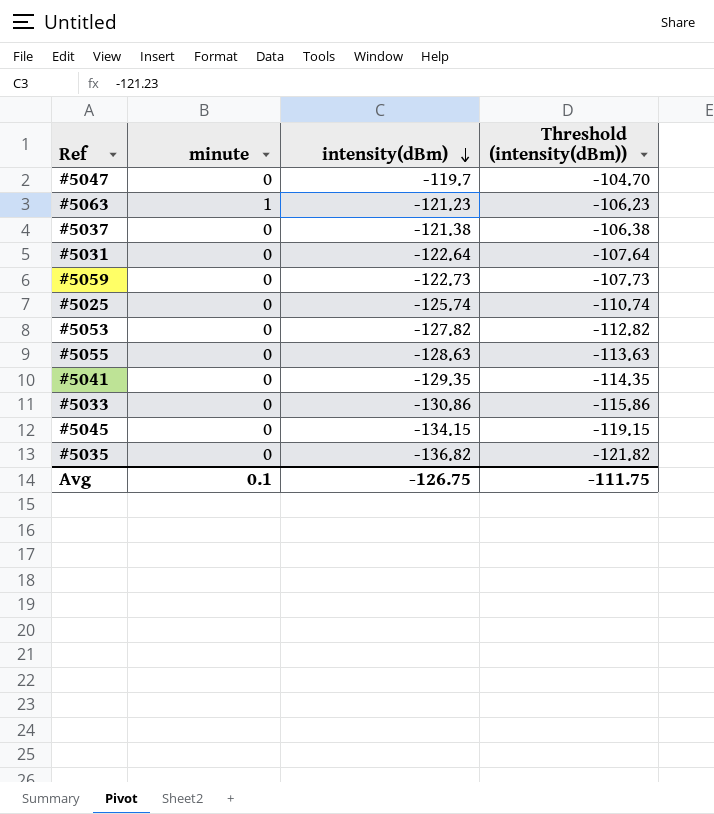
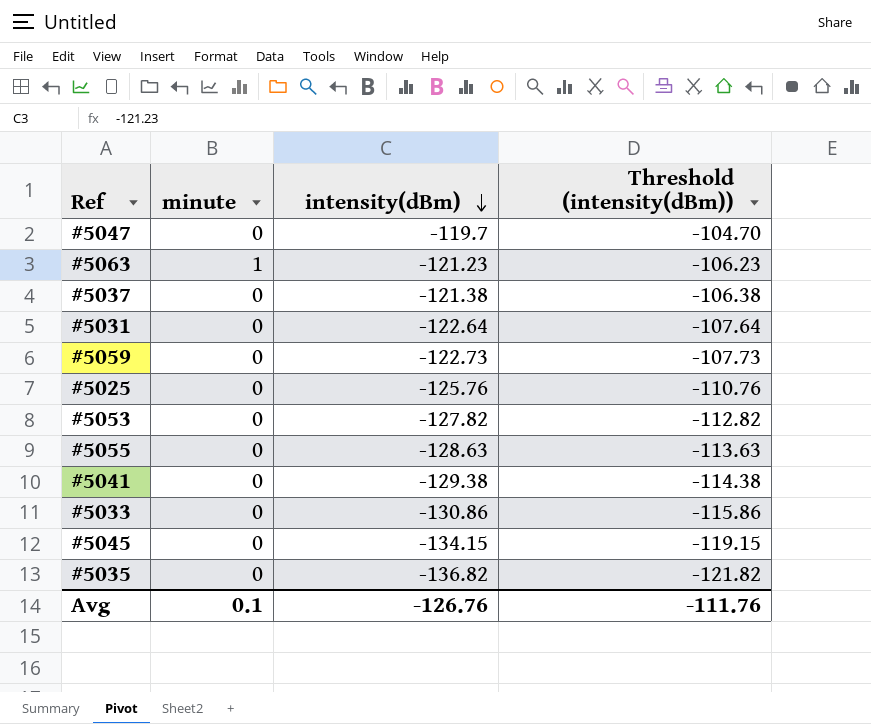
#5025 | intensity(dBm): -125.74 -> -125.76
#5025 | Threshold (intensity(dBm)): -110.74 -> -110.76
#5041 | intensity(dBm): -129.35 -> -129.38
#5041 | Threshold (intensity(dBm)): -114.35 -> -114.38
Avg | intensity(dBm): -126.75 -> -126.76
Avg | Threshold (intensity(dBm)): -111.75 -> -111.76

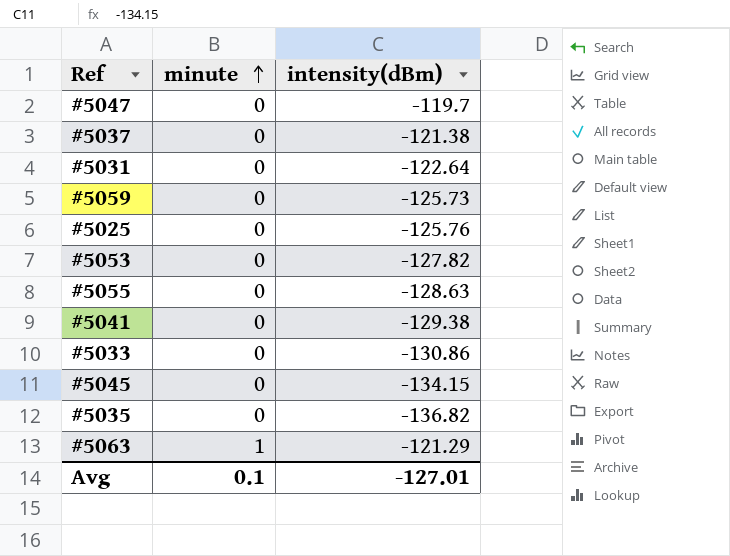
row order: intensity(dBm) descending -> minute ascending
column Threshold (intensity(dBm)) | formula: [intensity(dBm)] + 15 -> none
#5059 | intensity(dBm): -122.73 -> -125.73
#5063 | intensity(dBm): -121.23 -> -121.29
Avg | intensity(dBm): -126.76 -> -127.01

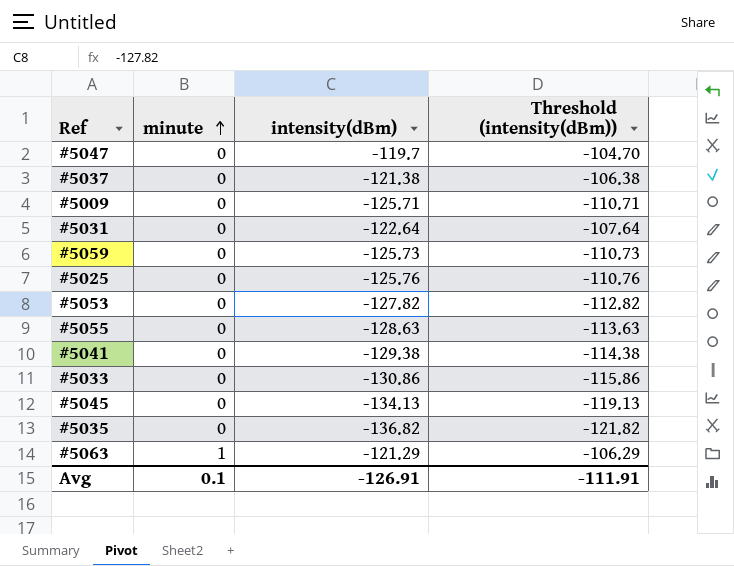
column Threshold (intensity(dBm)) | formula: none -> [intensity(dBm)] + 15
row #5009: none -> 0 | -125.71 | -110.71
#5045 | intensity(dBm): -134.15 -> -134.13
Avg | intensity(dBm): -127.01 -> -126.91

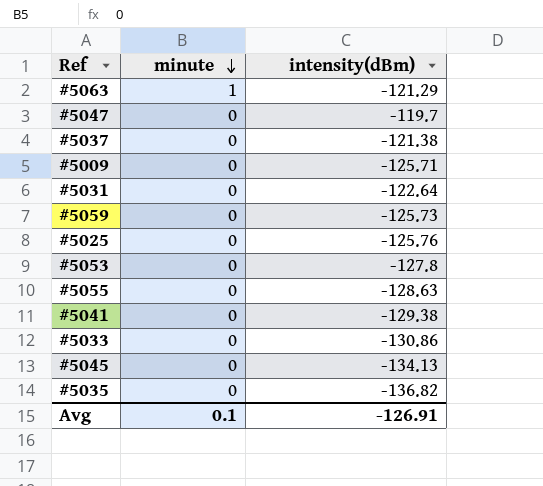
row order: minute ascending -> minute descending
column Threshold (intensity(dBm)) | formula: [intensity(dBm)] + 15 -> none
#5053 | intensity(dBm): -127.82 -> -127.8

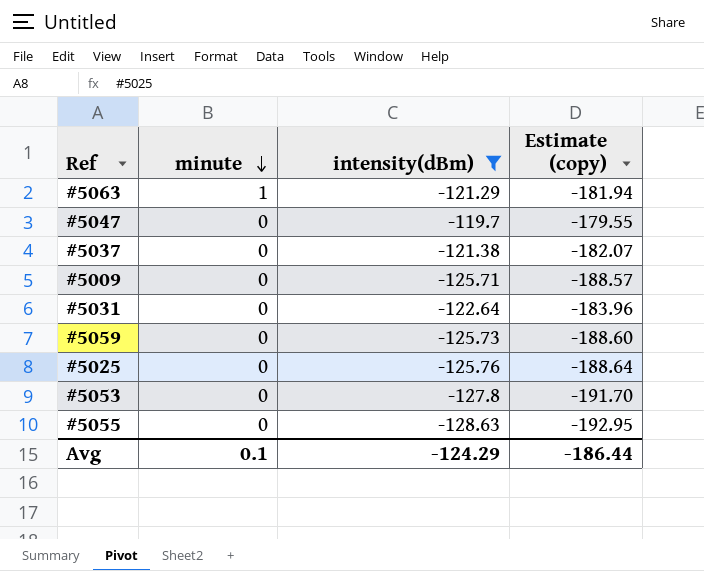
filter: none -> intensity(dBm) >= -128.63
column Estimate (copy) | formula: none -> [intensity(dBm)] * 1.5
Avg | intensity(dBm): -126.91 -> -124.29

